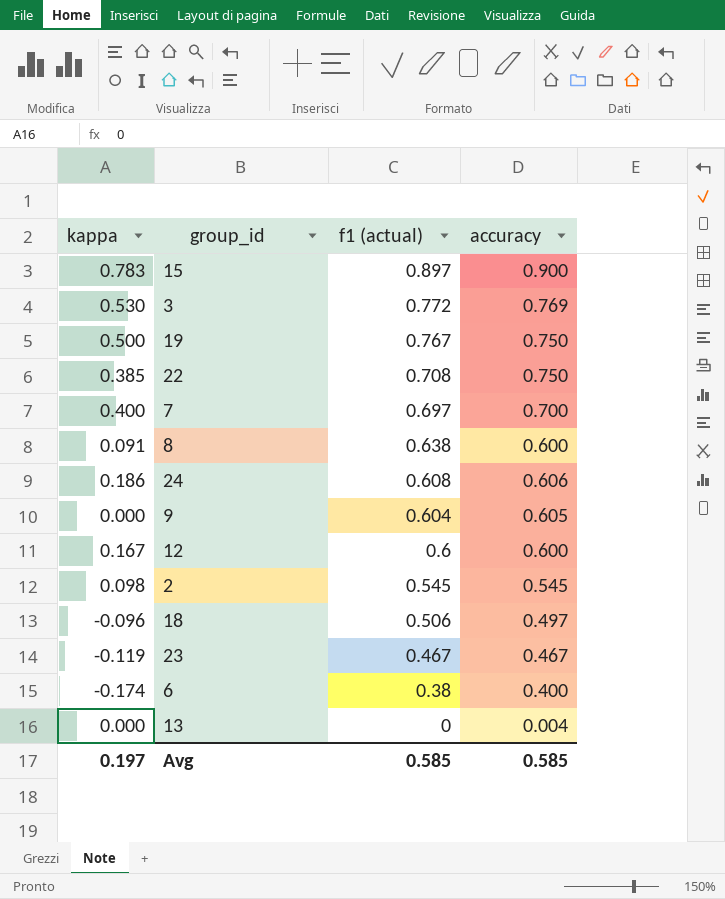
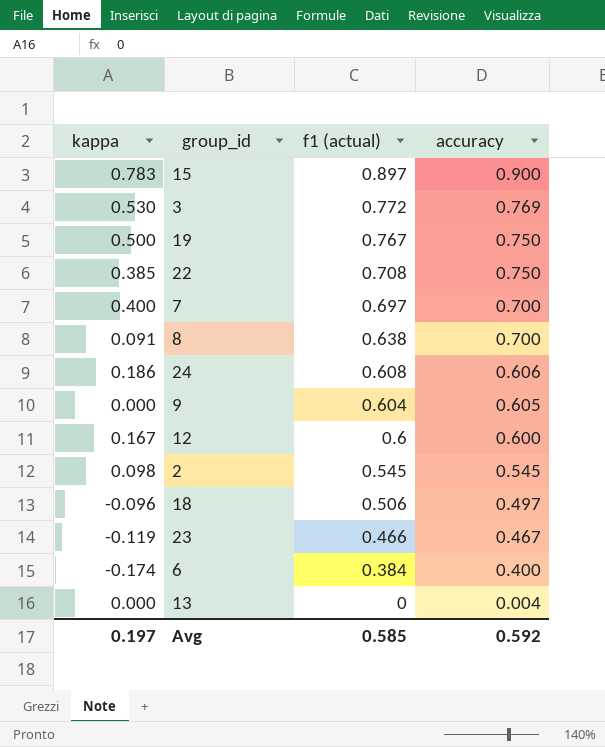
8 | accuracy: 0.600 -> 0.700
23 | f1 (actual): 0.467 -> 0.466
6 | f1 (actual): 0.38 -> 0.384
Avg | accuracy: 0.585 -> 0.592

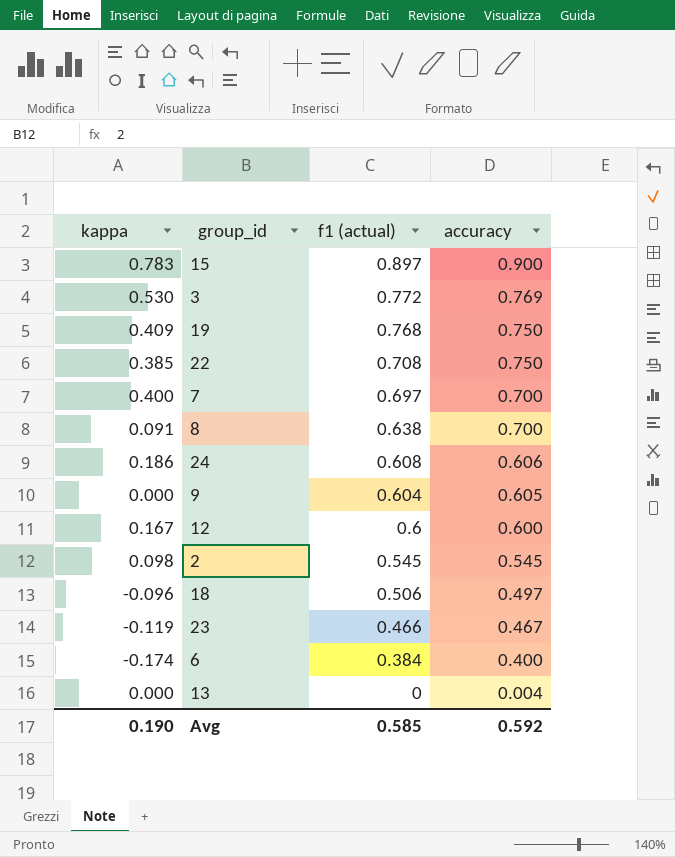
19 | kappa: 0.500 -> 0.409
19 | f1 (actual): 0.767 -> 0.768
Avg | kappa: 0.197 -> 0.190

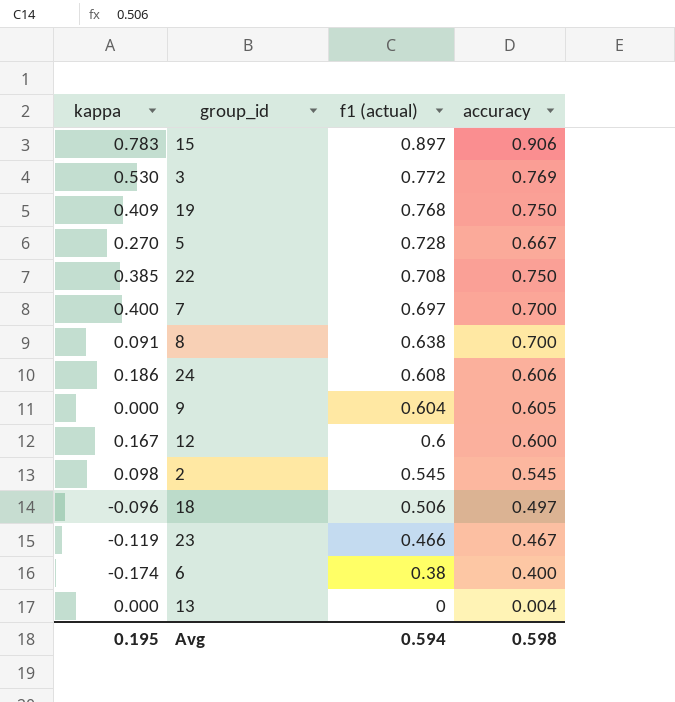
15 | accuracy: 0.900 -> 0.906
row 5: none -> 0.270 | 0.728 | 0.667
6 | f1 (actual): 0.384 -> 0.38
Avg | kappa: 0.190 -> 0.195
Avg | f1 (actual): 0.585 -> 0.594
Avg | accuracy: 0.592 -> 0.598

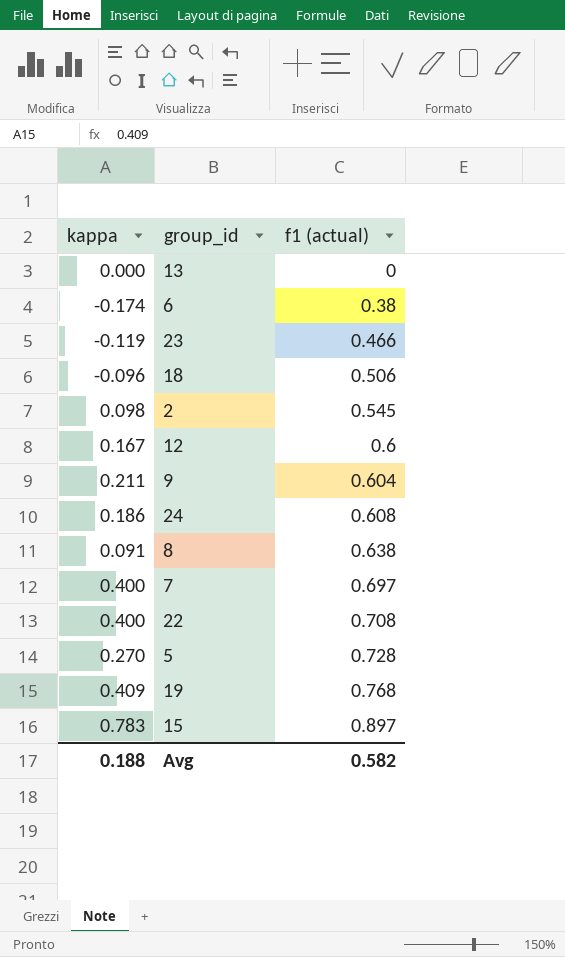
row order: f1 (actual) descending -> f1 (actual) ascending
column accuracy | position: 4 -> none
row 3: 0.530 | 0.772 | 0.769 -> none
9 | kappa: 0.000 -> 0.211
22 | kappa: 0.385 -> 0.400
Avg | kappa: 0.195 -> 0.188
Avg | f1 (actual): 0.594 -> 0.582

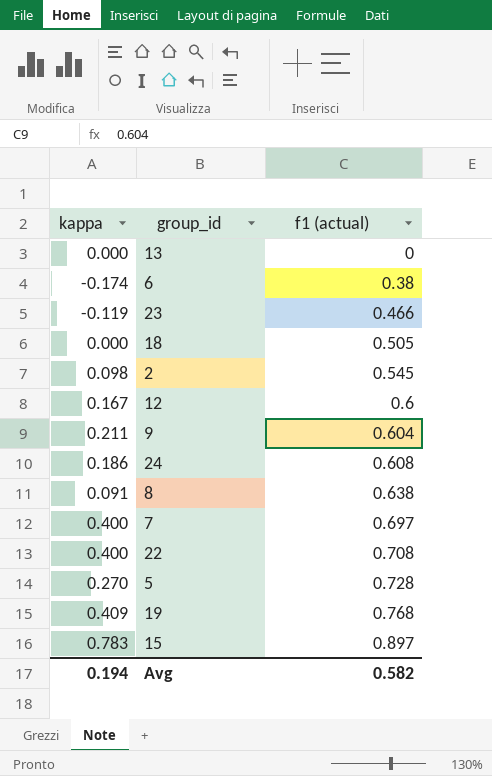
18 | kappa: -0.096 -> 0.000
18 | f1 (actual): 0.506 -> 0.505
Avg | kappa: 0.188 -> 0.194

